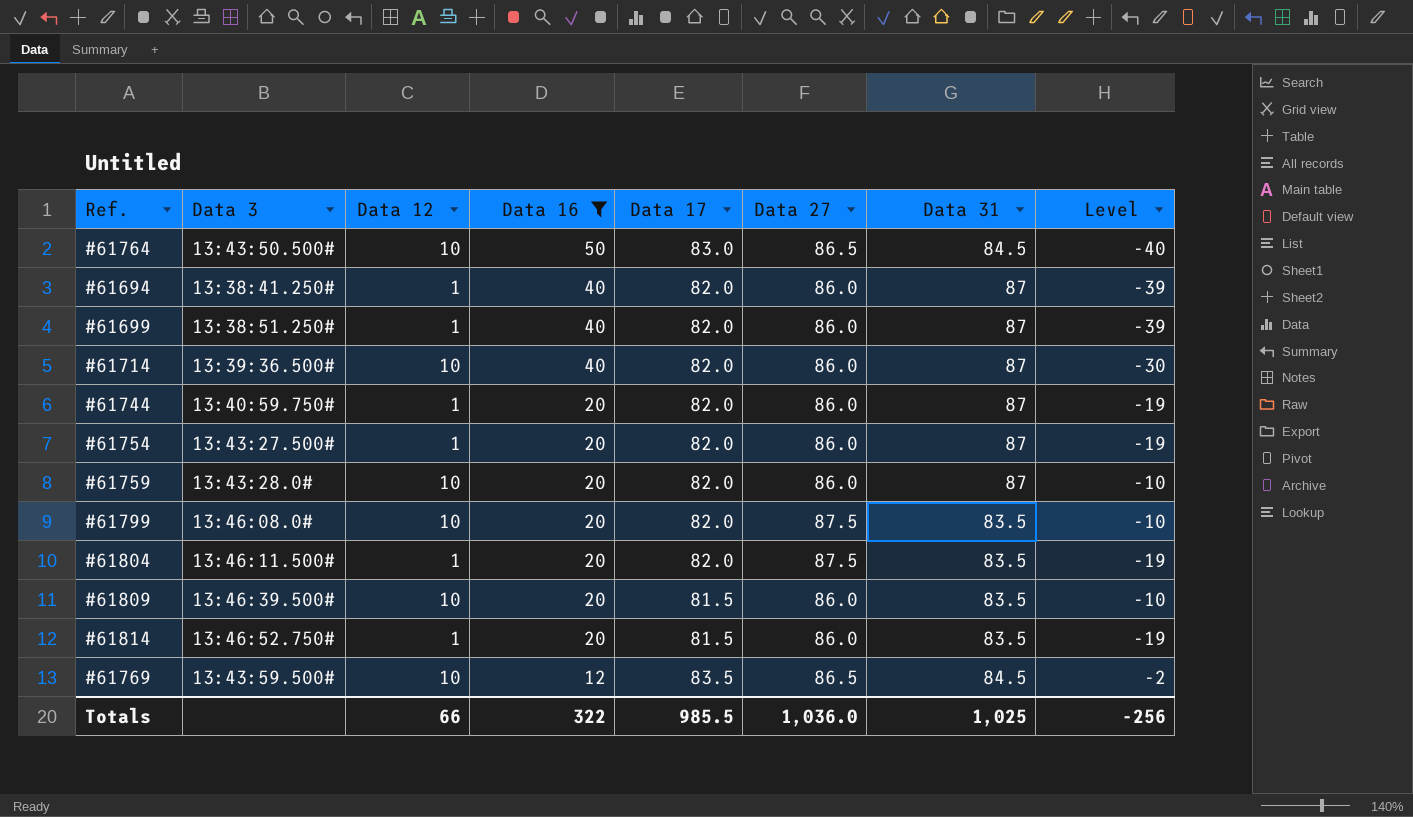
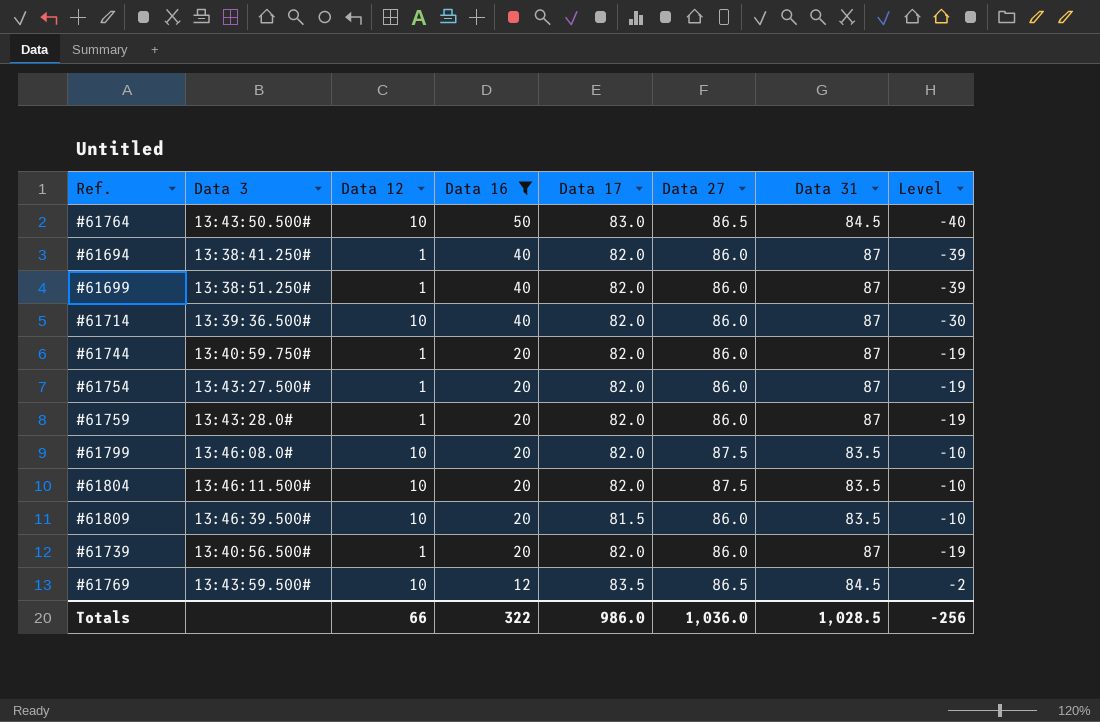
row #61814: 13:46:52.750# | 1 | 20 | 81.5 | 86.0 | 83.5 | -19 -> none
#61759 | Data 12: 10 -> 1
#61759 | Level: -10 -> -19
#61804 | Data 12: 1 -> 10
#61804 | Level: -19 -> -10
row #61739: none -> 13:40:56.500# | 1 | 20 | 82.0 | 86.0 | 87 | -19
Totals | Data 17: 985.5 -> 986.0
Totals | Data 31: 1,025 -> 1,028.5

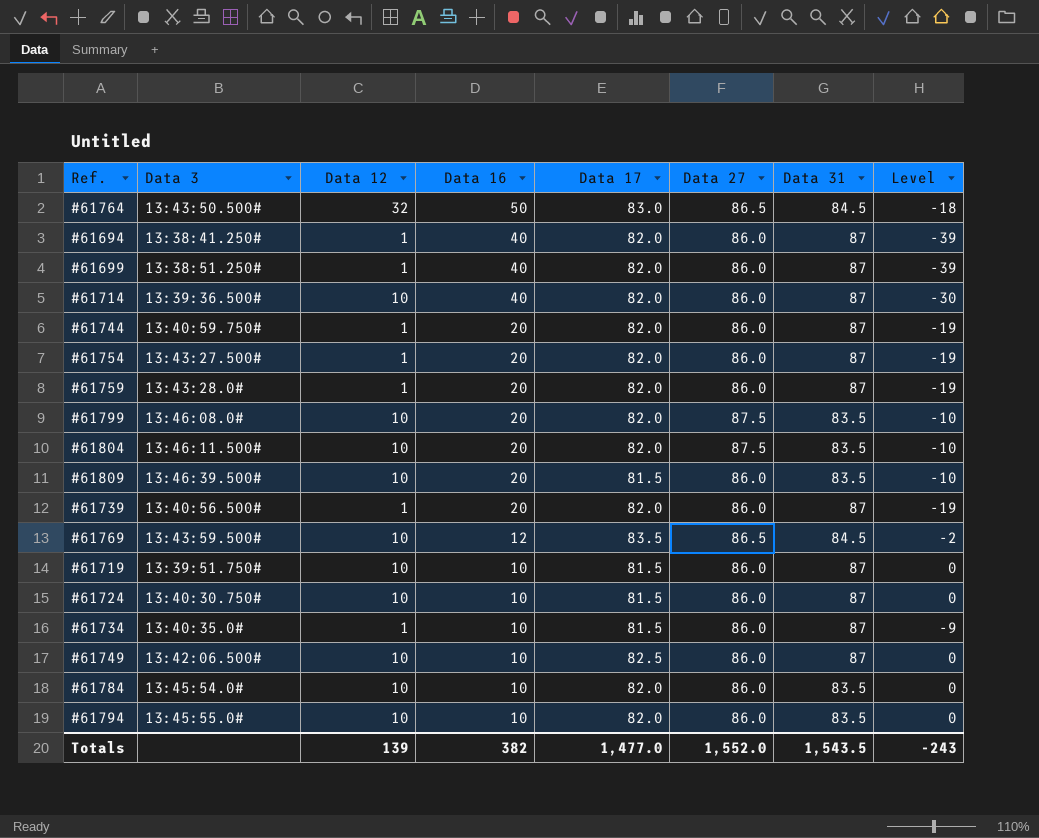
filter: Data 16 != 10 -> none
#61764 | Data 12: 10 -> 32
#61764 | Level: -40 -> -18
Totals | Data 12: 66 -> 139
Totals | Data 16: 322 -> 382
Totals | Data 17: 986.0 -> 1,477.0
Totals | Data 27: 1,036.0 -> 1,552.0
Totals | Data 31: 1,028.5 -> 1,543.5
Totals | Level: -256 -> -243

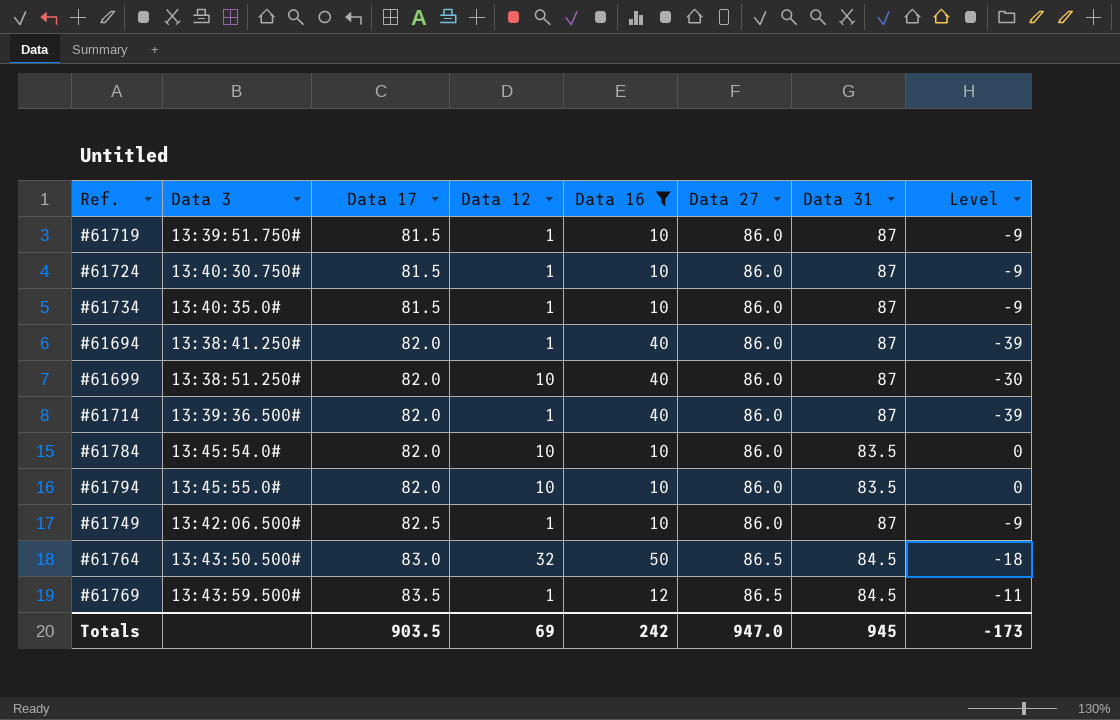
filter: none -> Data 16 != 20
row order: Data 16 descending -> Data 17 ascending
column Data 17 | position: 5 -> 3
#61719 | Data 12: 10 -> 1
#61719 | Level: 0 -> -9
#61724 | Data 12: 10 -> 1
#61724 | Level: 0 -> -9
#61699 | Data 12: 1 -> 10
#61699 | Level: -39 -> -30
#61714 | Data 12: 10 -> 1
#61714 | Level: -30 -> -39
#61749 | Data 12: 10 -> 1
#61749 | Level: 0 -> -9
#61769 | Data 12: 10 -> 1
#61769 | Level: -2 -> -11
Totals | Data 17: 1,477.0 -> 903.5
Totals | Data 12: 139 -> 69
Totals | Data 16: 382 -> 242
Totals | Data 27: 1,552.0 -> 947.0
Totals | Data 31: 1,543.5 -> 945
Totals | Level: -243 -> -173

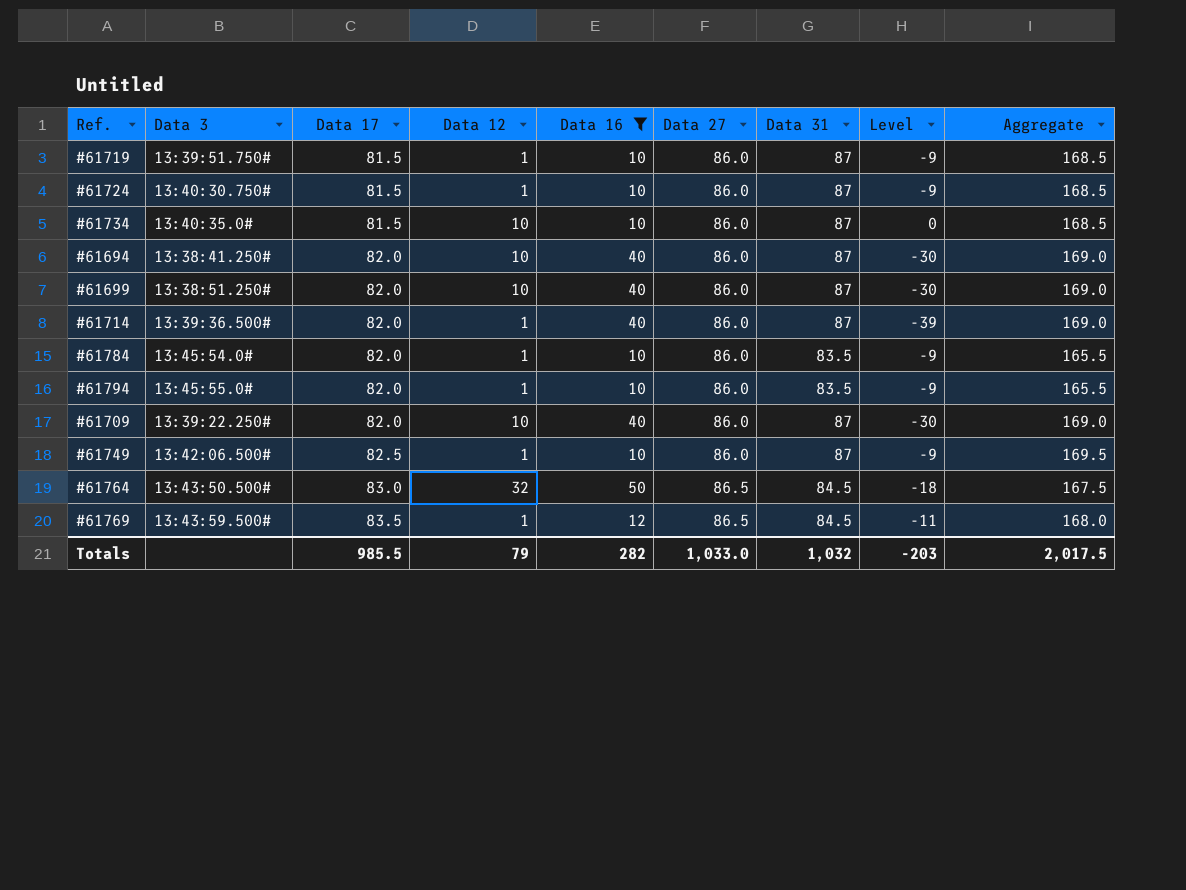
column Aggregate | formula: none -> [Data 17] + [Data 31]
#61734 | Data 12: 1 -> 10
#61734 | Level: -9 -> 0
#61694 | Data 12: 1 -> 10
#61694 | Level: -39 -> -30
#61784 | Data 12: 10 -> 1
#61784 | Level: 0 -> -9
#61794 | Data 12: 10 -> 1
#61794 | Level: 0 -> -9
row #61709: none -> 13:39:22.250# | 82.0 | 10 | 40 | 86.0 | 87 | -30 | 169.0
Totals | Data 17: 903.5 -> 985.5
Totals | Data 12: 69 -> 79
Totals | Data 16: 242 -> 282
Totals | Data 27: 947.0 -> 1,033.0
Totals | Data 31: 945 -> 1,032
Totals | Level: -173 -> -203

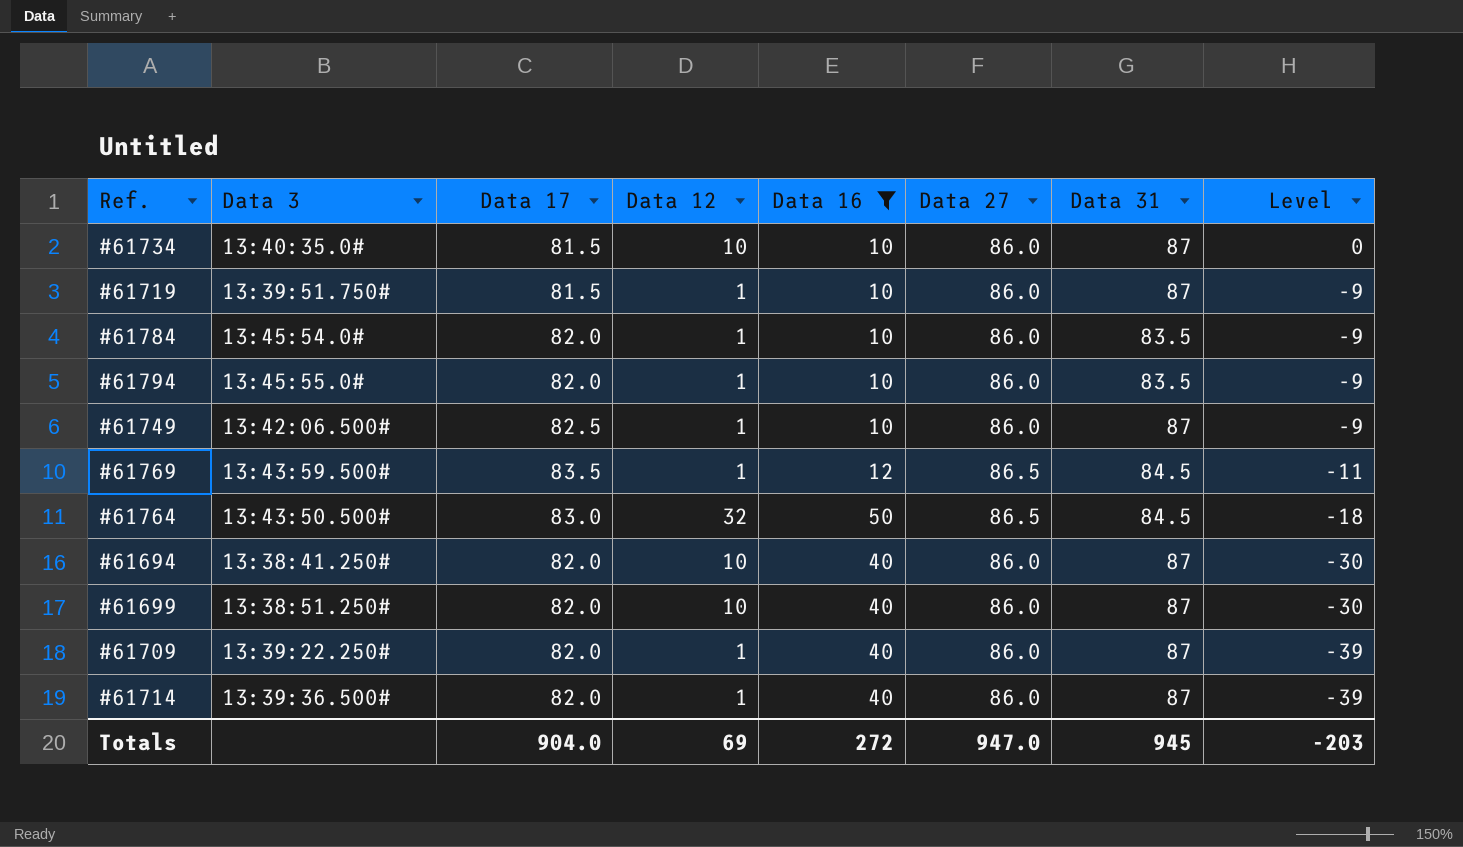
row order: Data 17 ascending -> Level descending
column Aggregate | formula: [Data 17] + [Data 31] -> none
row #61724: 13:40:30.750# | 81.5 | 1 | 10 | 86.0 | 87 | -9 | 168.5 -> none
#61709 | Data 12: 10 -> 1
#61709 | Level: -30 -> -39
Totals | Data 17: 985.5 -> 904.0
Totals | Data 12: 79 -> 69
Totals | Data 16: 282 -> 272
Totals | Data 27: 1,033.0 -> 947.0
Totals | Data 31: 1,032 -> 945

